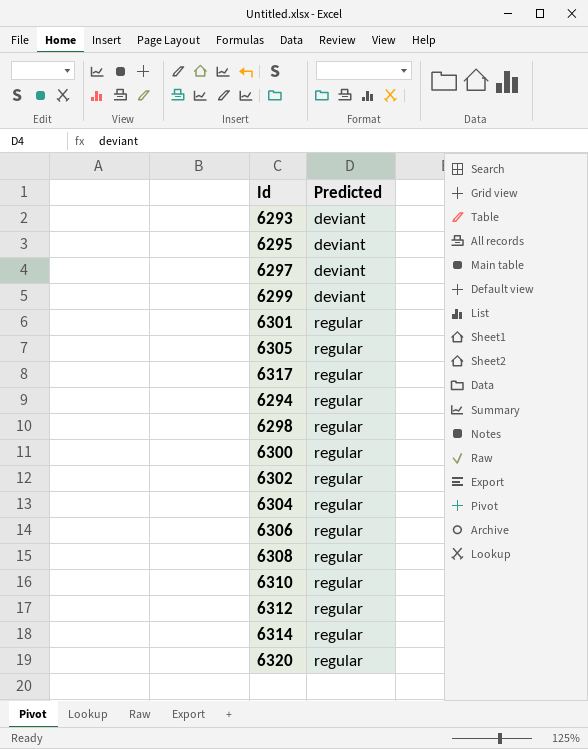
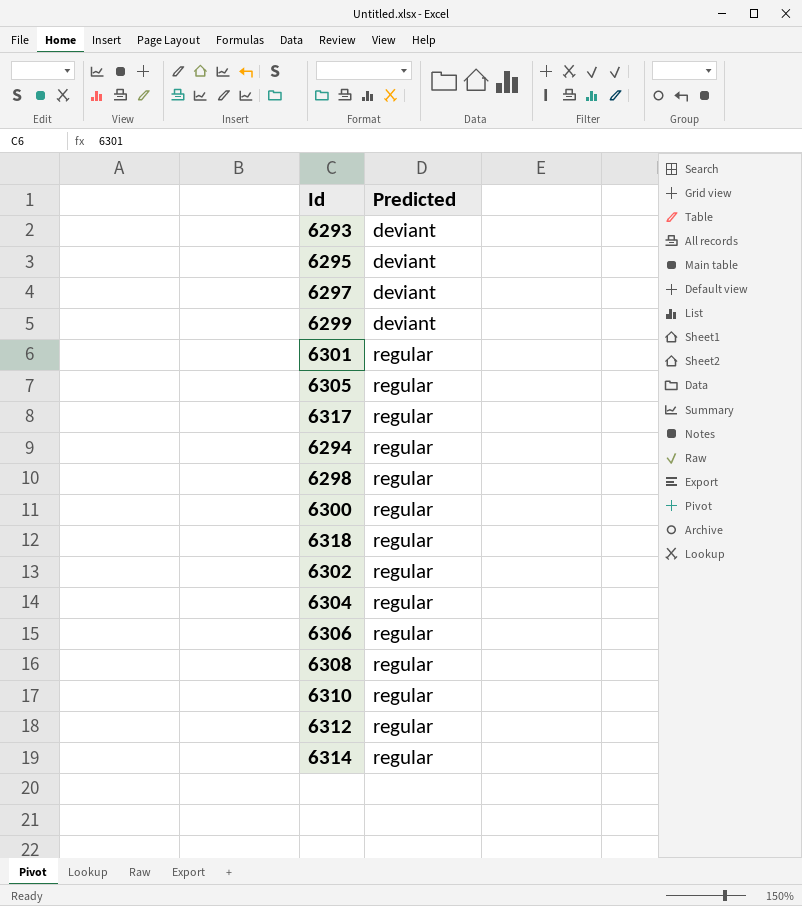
row 6320: regular -> none
row 6318: none -> regular

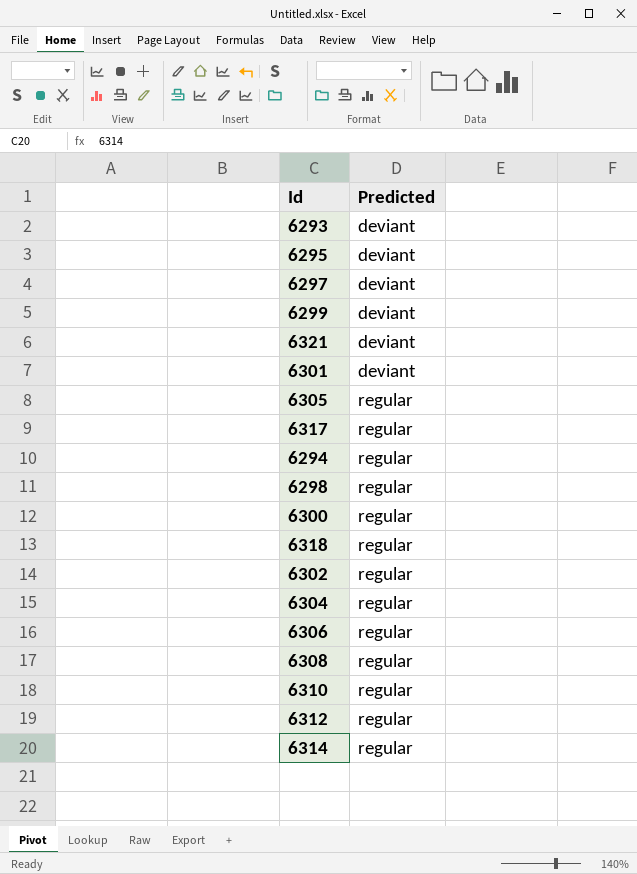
row 6321: none -> deviant
6301 | Predicted: regular -> deviant

